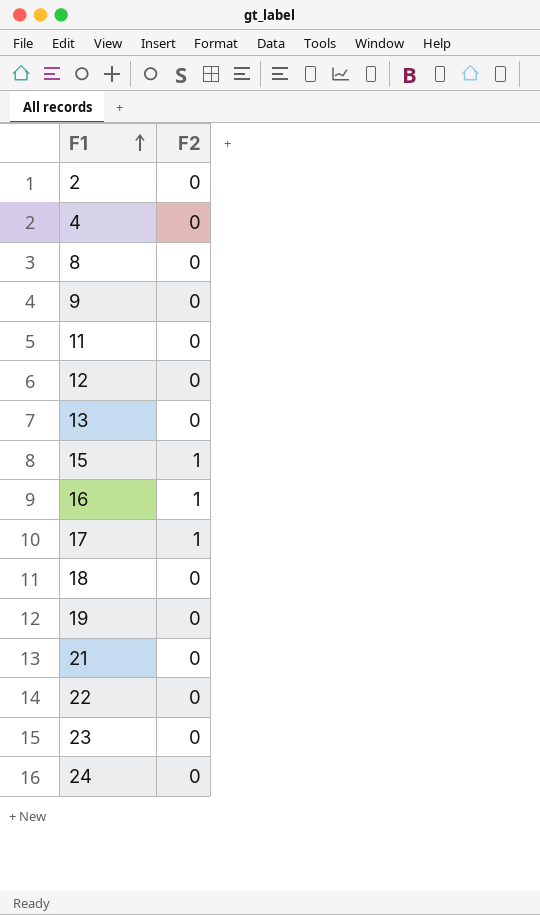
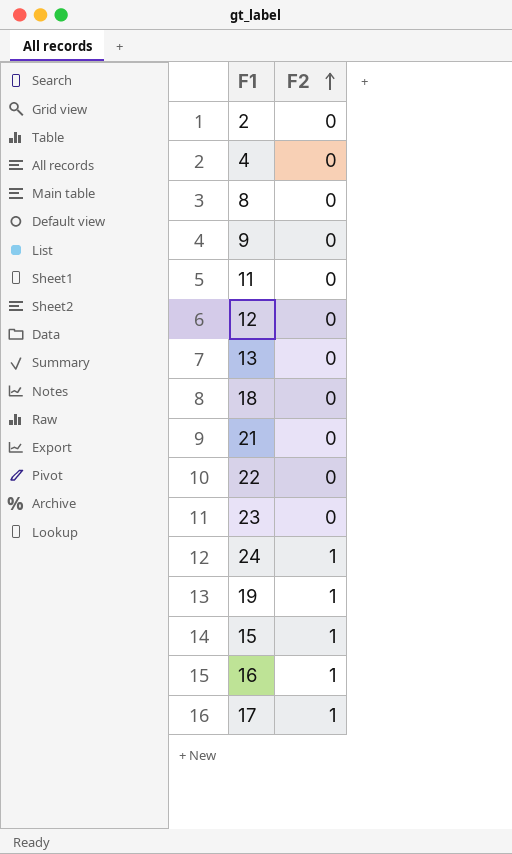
row order: F1 ascending -> F2 ascending
24 | F2: 0 -> 1
19 | F2: 0 -> 1

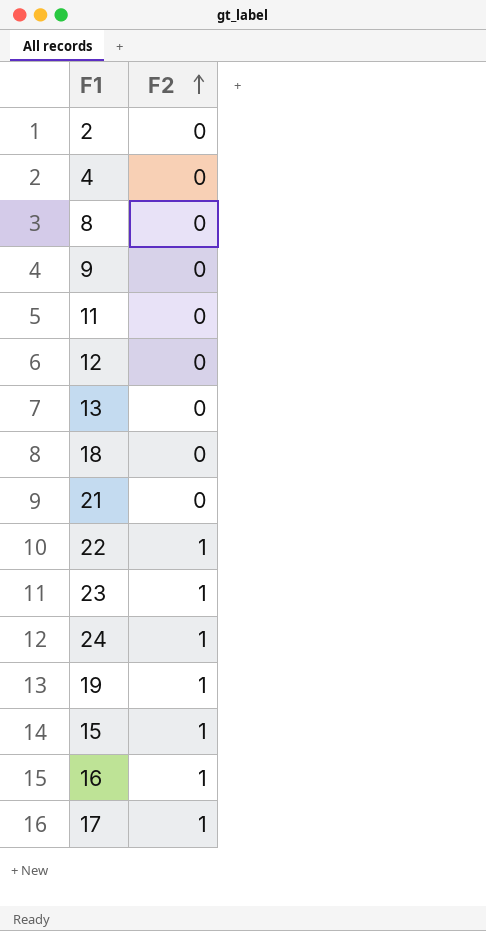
22 | F2: 0 -> 1
23 | F2: 0 -> 1

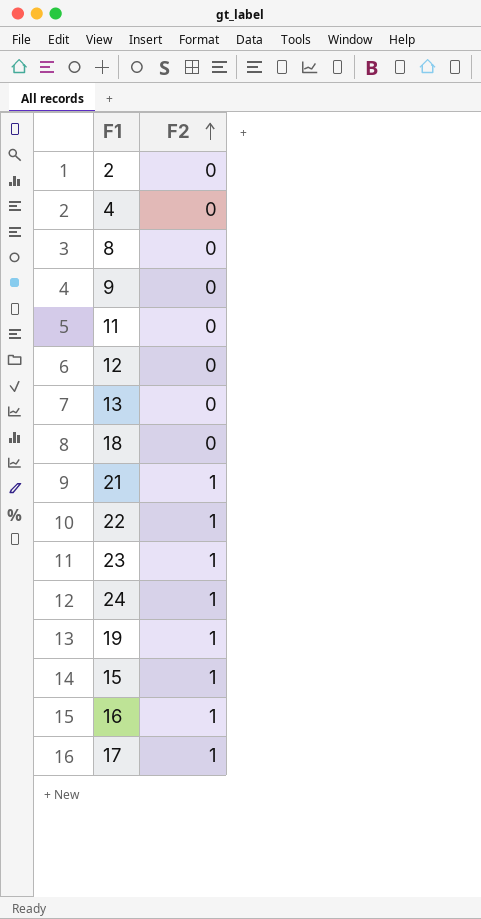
21 | F2: 0 -> 1

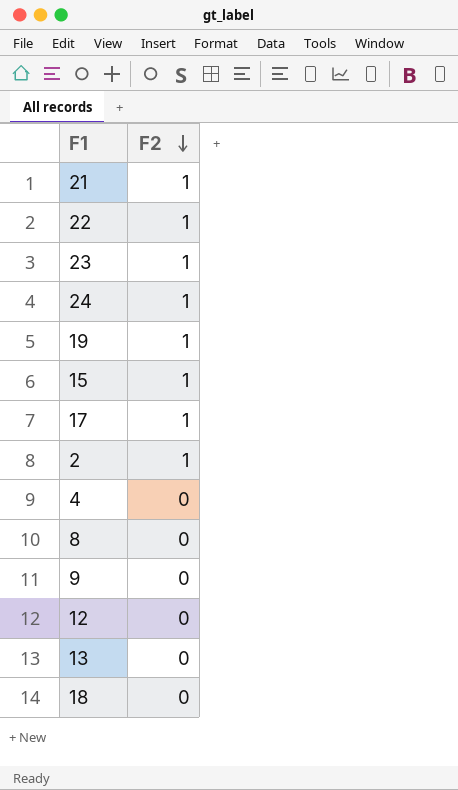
row order: F2 ascending -> F2 descending
row 11: 0 -> none
row 16: 1 -> none
2 | F2: 0 -> 1

